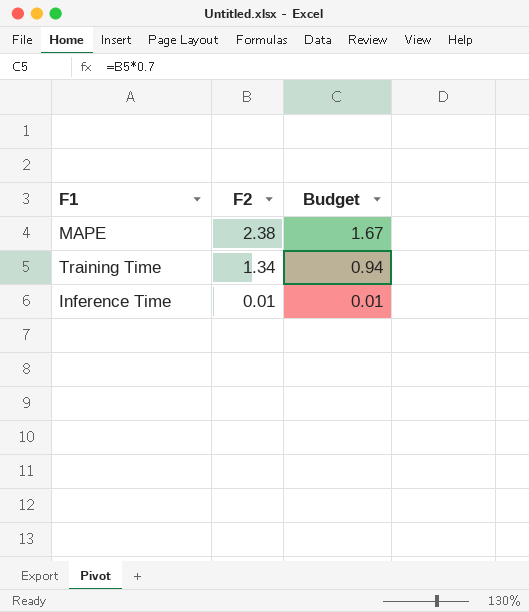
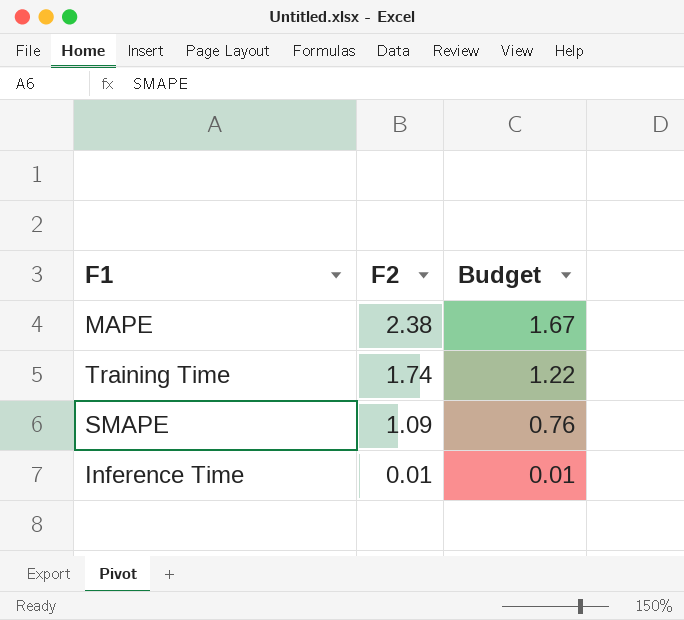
Training Time | F2: 1.34 -> 1.74
Training Time | Budget: 0.94 -> 1.22
row SMAPE: none -> 1.09 | 0.76

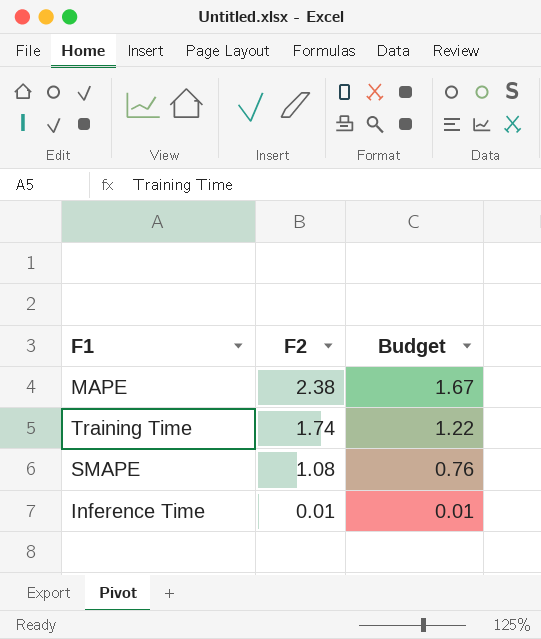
SMAPE | F2: 1.09 -> 1.08

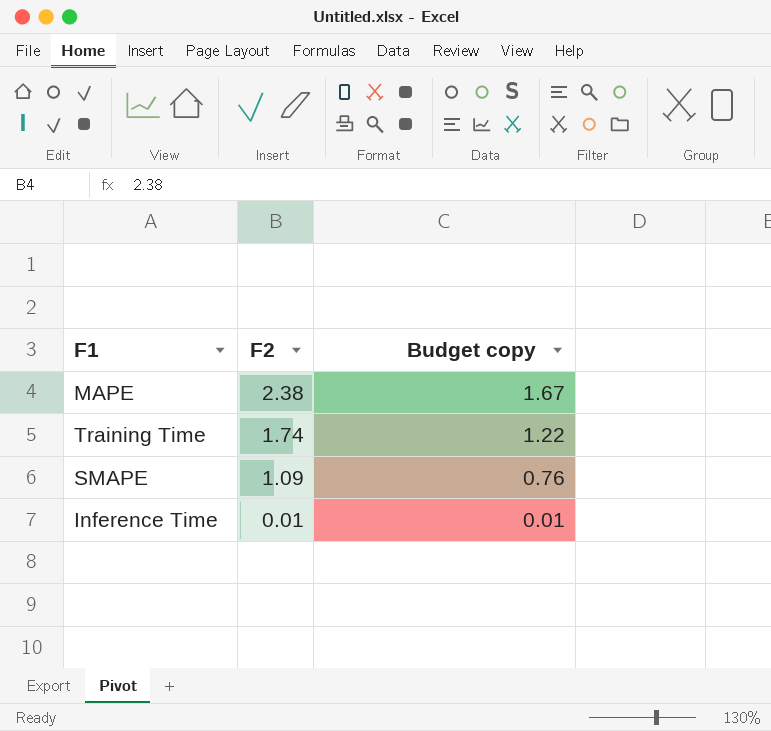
column name: Budget -> Budget copy
SMAPE | F2: 1.08 -> 1.09

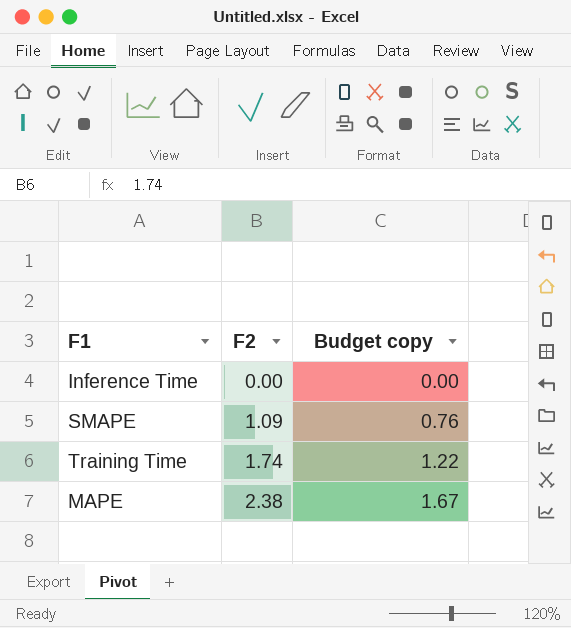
row order: F2 descending -> F2 ascending
Inference Time | F2: 0.01 -> 0.00
Inference Time | Budget copy: 0.01 -> 0.00

